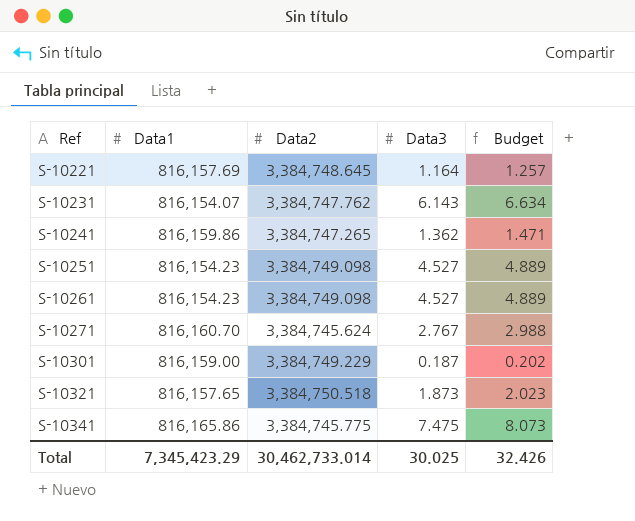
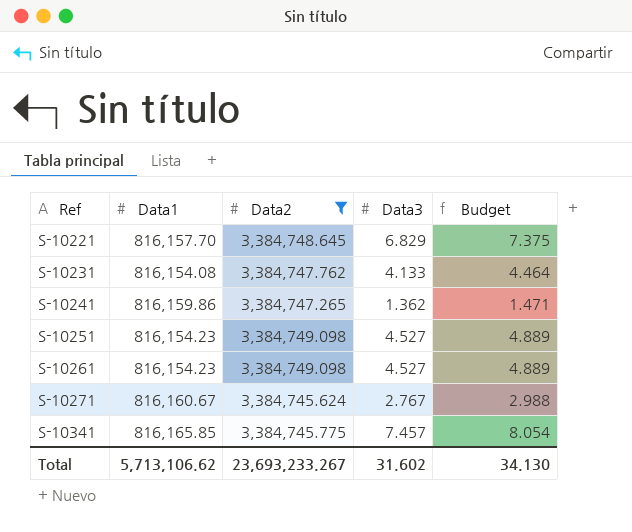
filter: none -> Data2 <= 3,384,749.098
S-10221 | Data1: 816,157.69 -> 816,157.70
S-10221 | Data3: 1.164 -> 6.829
S-10221 | Budget: 1.257 -> 7.375
S-10231 | Data1: 816,154.07 -> 816,154.08
S-10231 | Data3: 6.143 -> 4.133
S-10231 | Budget: 6.634 -> 4.464
S-10271 | Data1: 816,160.70 -> 816,160.67
S-10341 | Data1: 816,165.86 -> 816,165.85
S-10341 | Data3: 7.475 -> 7.457
S-10341 | Budget: 8.073 -> 8.054
Total | Data1: 7,345,423.29 -> 5,713,106.62
Total | Data2: 30,462,733.014 -> 23,693,233.267
Total | Data3: 30.025 -> 31.602
Total | Budget: 32.426 -> 34.130

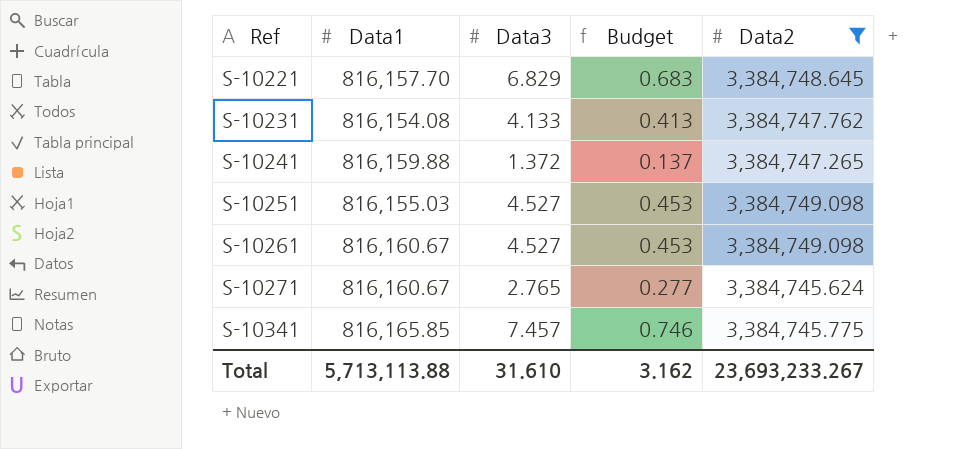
column Budget | formula: [Data3] * 1.08 -> [Data3] * 0.1
column Data2 | position: 3 -> 5
S-10241 | Data1: 816,159.86 -> 816,159.88
S-10241 | Data3: 1.362 -> 1.372
S-10251 | Data1: 816,154.23 -> 816,155.03
S-10261 | Data1: 816,154.23 -> 816,160.67
S-10271 | Data3: 2.767 -> 2.765
Total | Data1: 5,713,106.62 -> 5,713,113.88
Total | Data3: 31.602 -> 31.610
Total | Budget: 34.130 -> 3.162

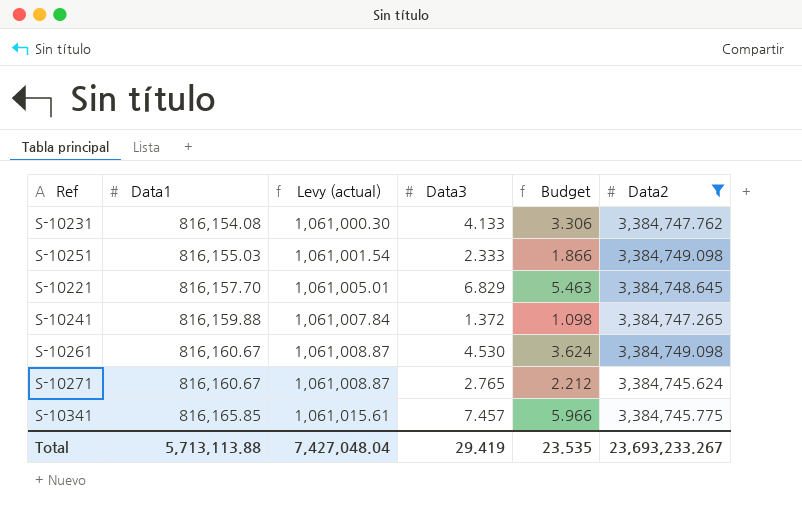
row order: Ref ascending -> Data1 ascending
column Levy (actual) | formula: none -> [Data1] * 1.3
column Budget | formula: [Data3] * 0.1 -> [Data3] * 0.8
S-10251 | Data3: 4.527 -> 2.333
S-10261 | Data3: 4.527 -> 4.530
Total | Data3: 31.610 -> 29.419
Total | Budget: 3.162 -> 23.535

